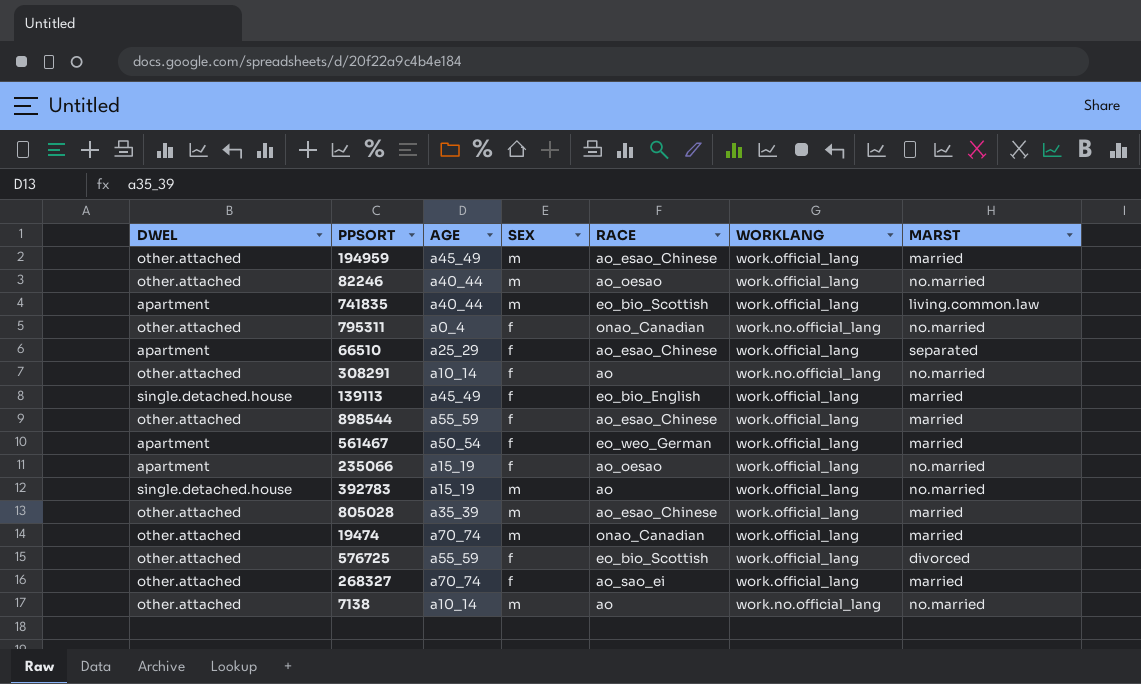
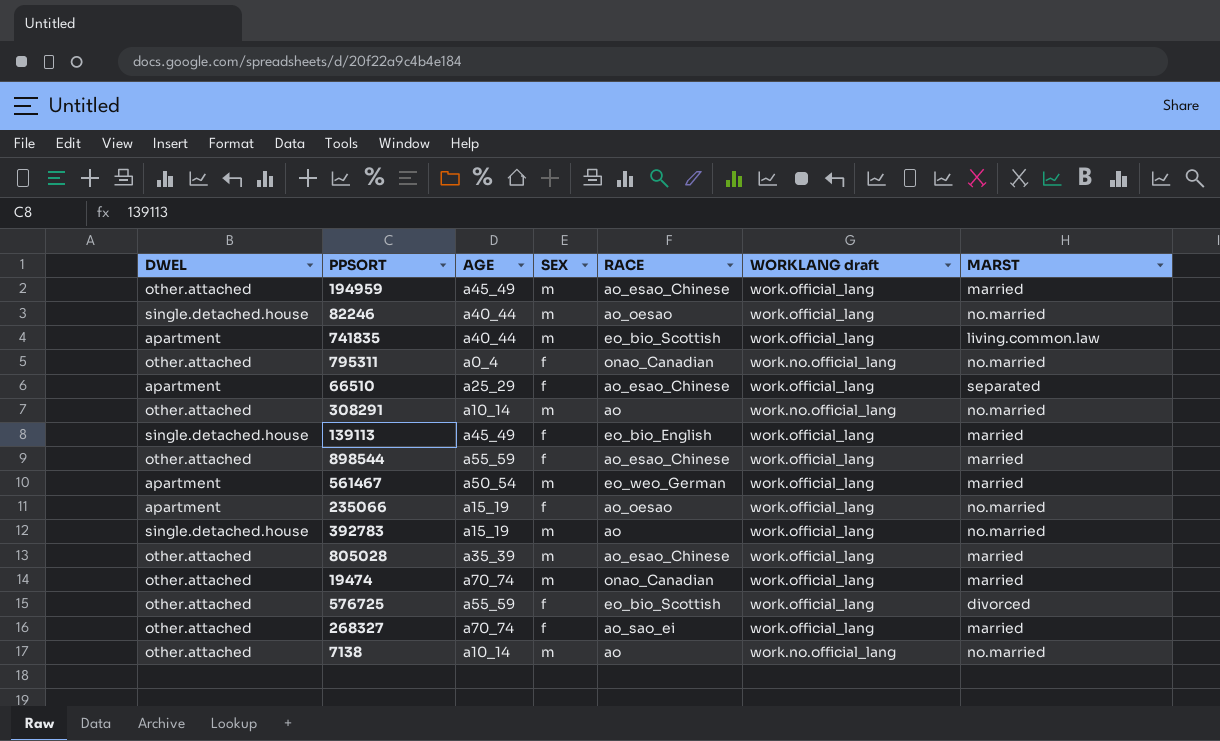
column name: WORKLANG -> WORKLANG draft
82246 | DWEL: other.attached -> single.detached.house
308291 | SEX: f -> m
561467 | SEX: f -> m

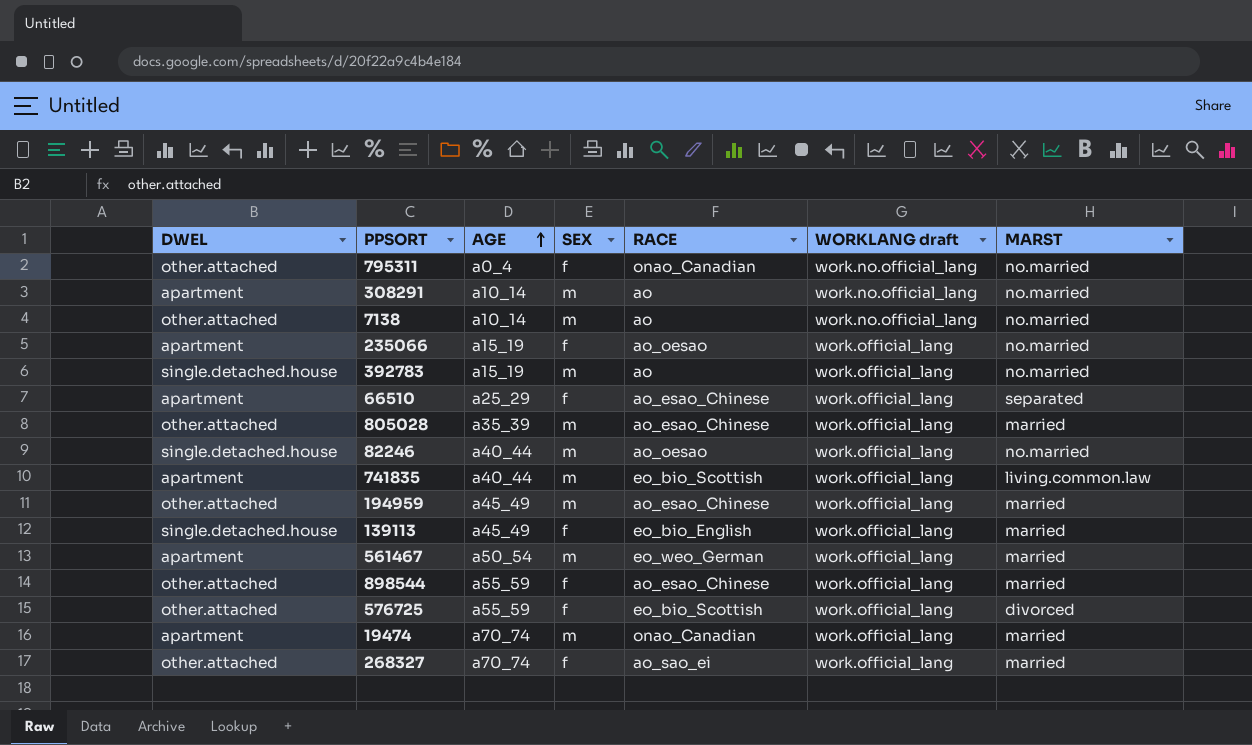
row order: none -> AGE ascending
308291 | DWEL: other.attached -> apartment
19474 | DWEL: other.attached -> apartment

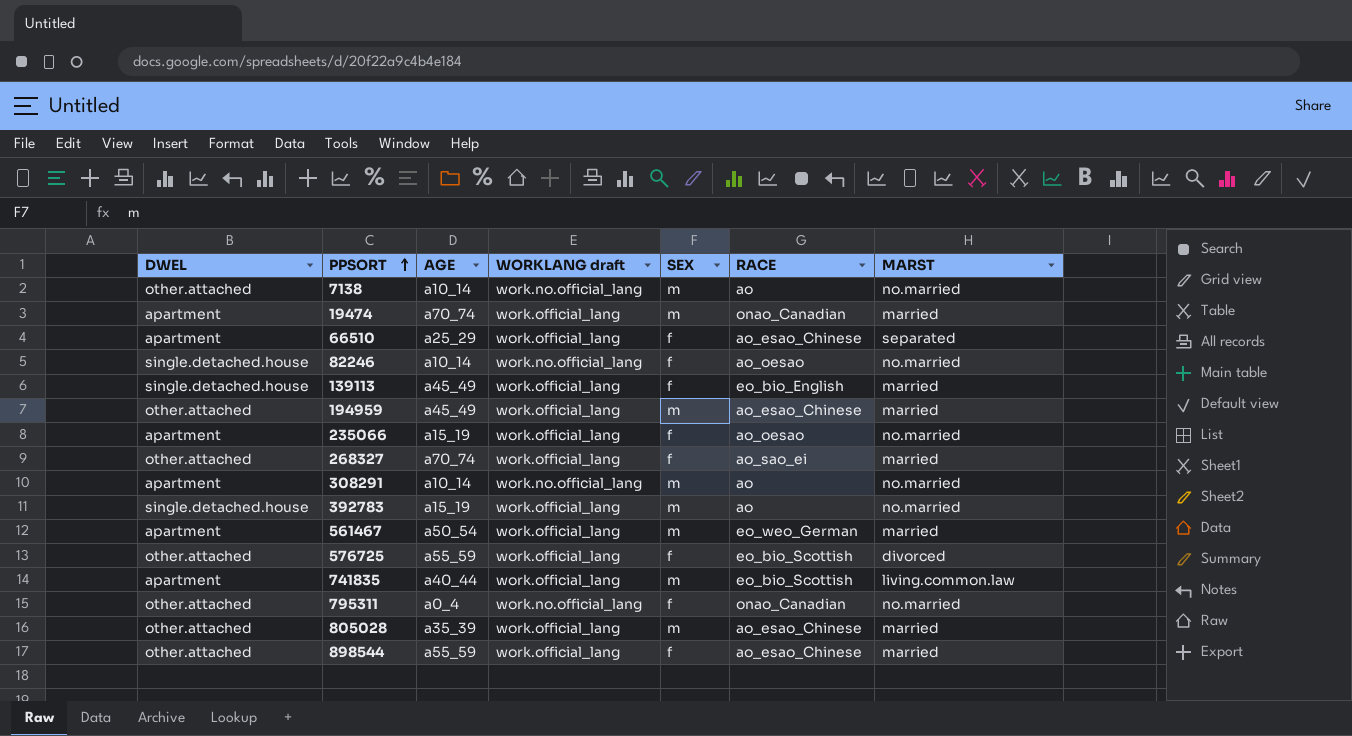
row order: AGE ascending -> PPSORT ascending
column WORKLANG draft | position: 6 -> 4
82246 | AGE: a40_44 -> a10_14
82246 | WORKLANG draft: work.official_lang -> work.no.official_lang
82246 | SEX: m -> f

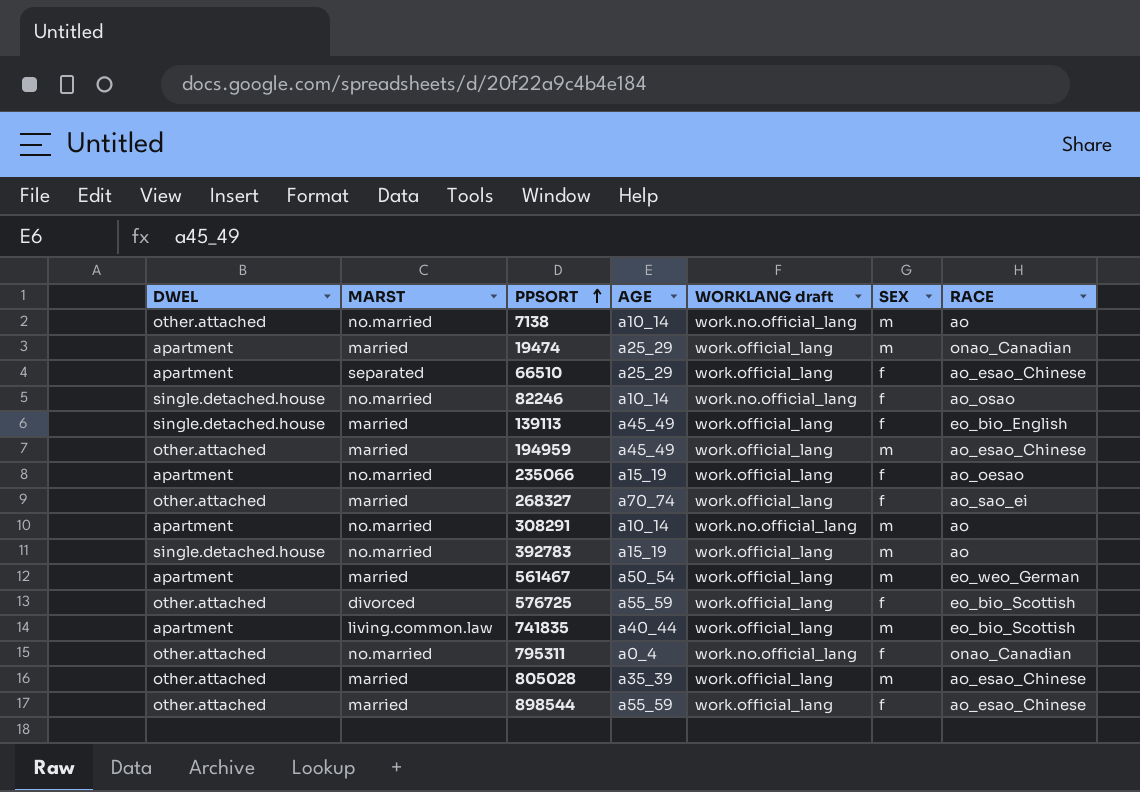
column MARST | position: 7 -> 2
19474 | AGE: a70_74 -> a25_29
82246 | RACE: ao_oesao -> ao_osao

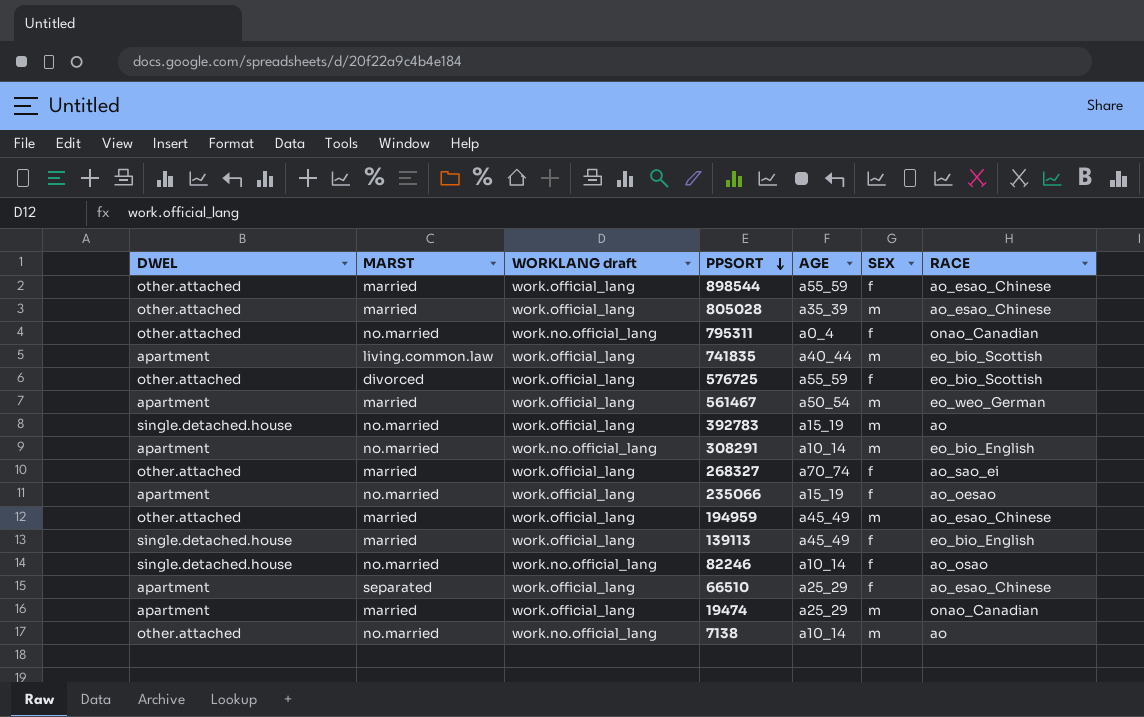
row order: PPSORT ascending -> PPSORT descending
column WORKLANG draft | position: 5 -> 3
308291 | RACE: ao -> eo_bio_English

